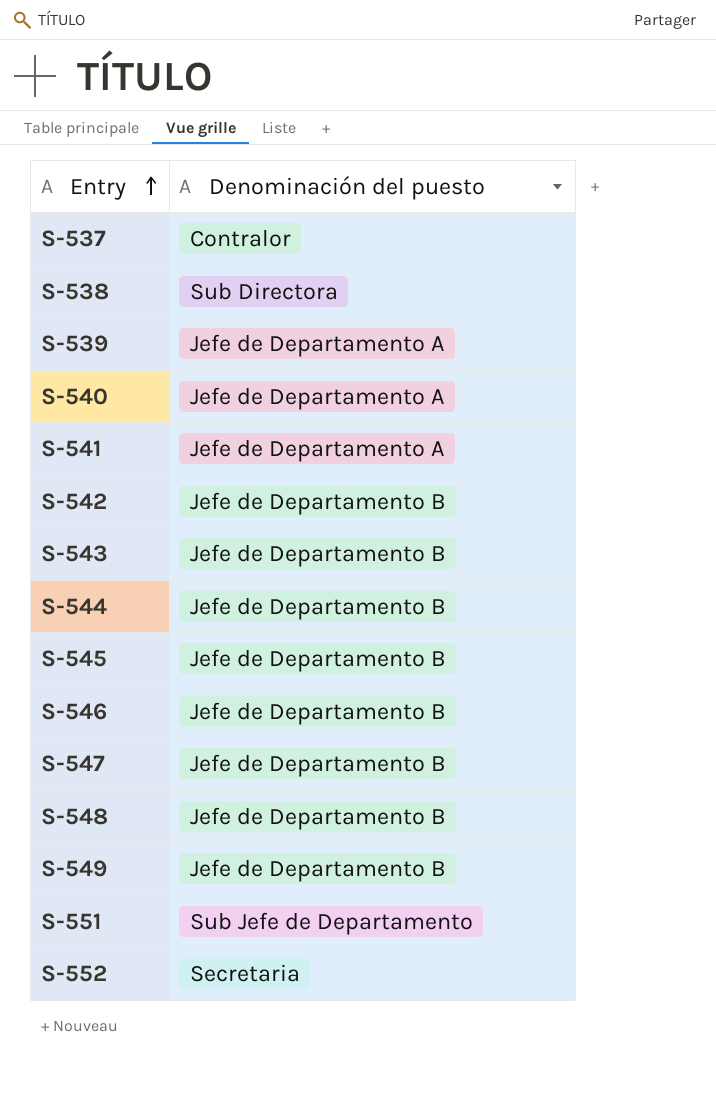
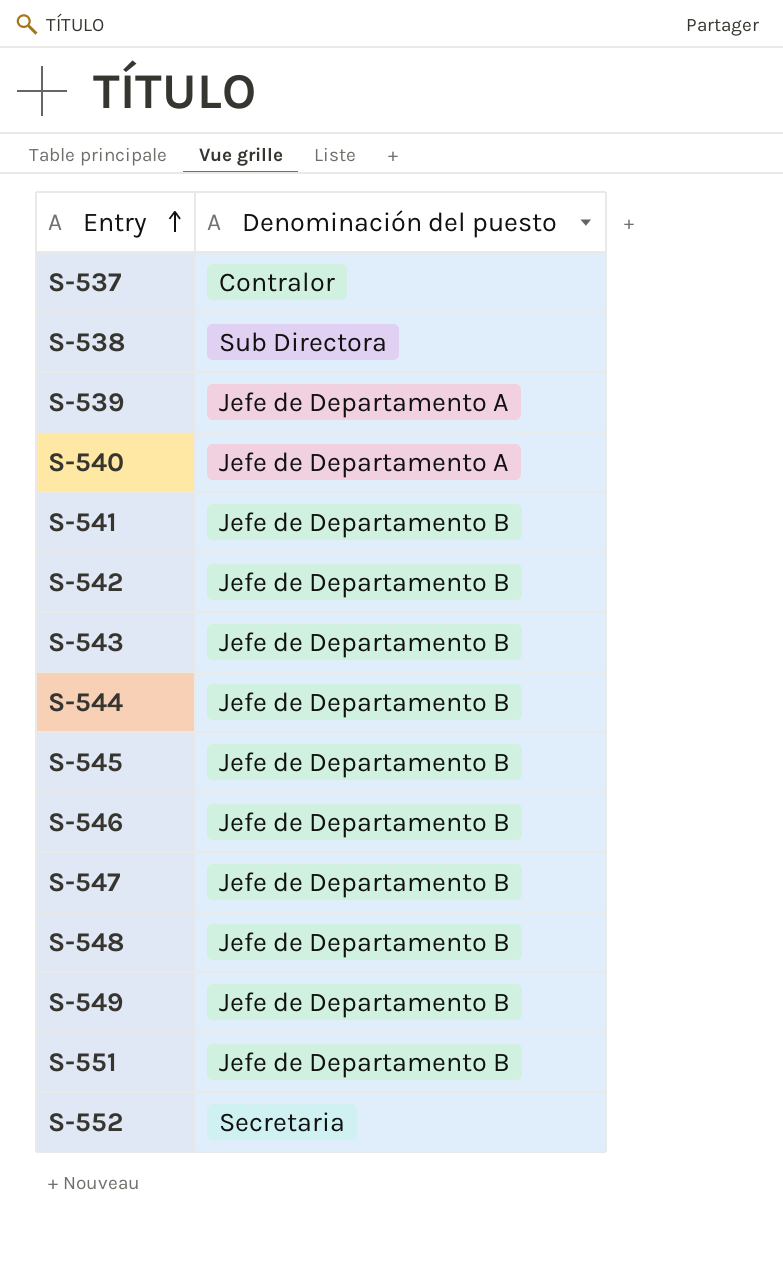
S-541 | Denominación del puesto: Jefe de Departamento A -> Jefe de Departamento B
S-551 | Denominación del puesto: Sub Jefe de Departamento -> Jefe de Departamento B

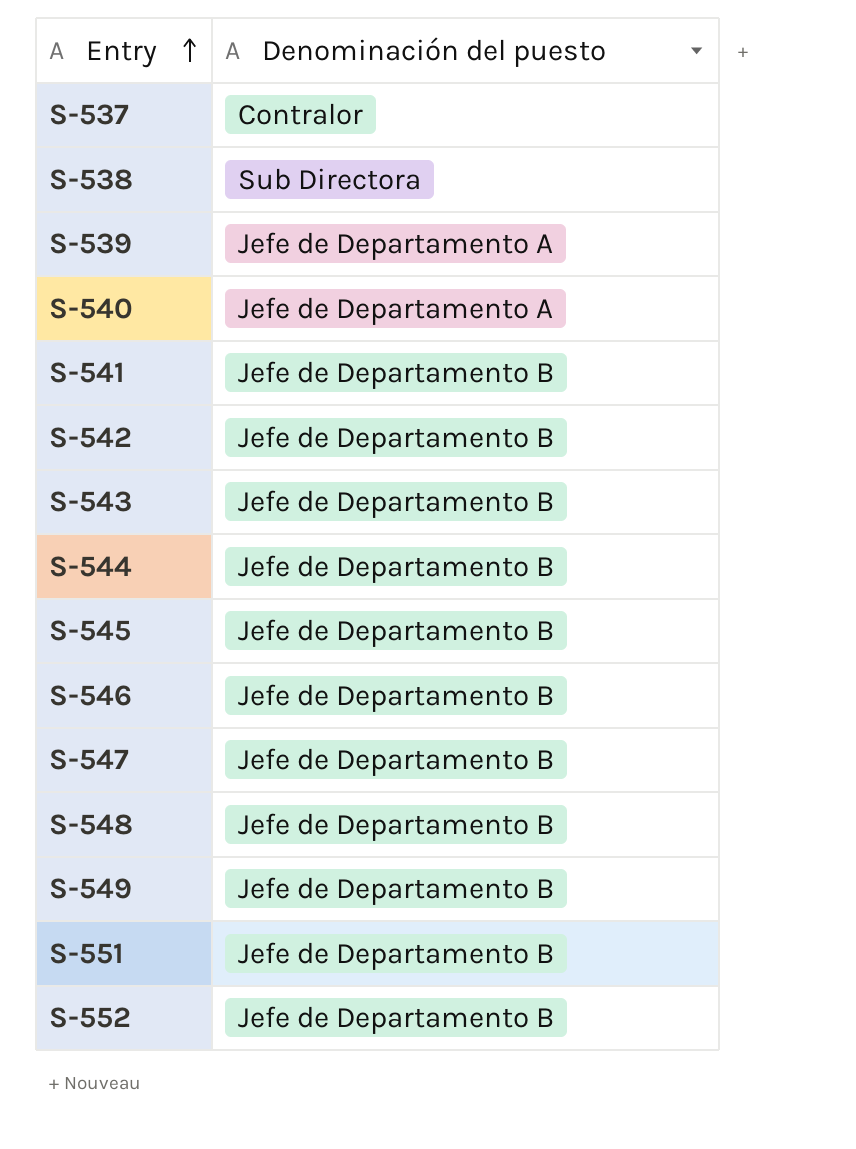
S-552 | Denominación del puesto: Secretaria -> Jefe de Departamento B

